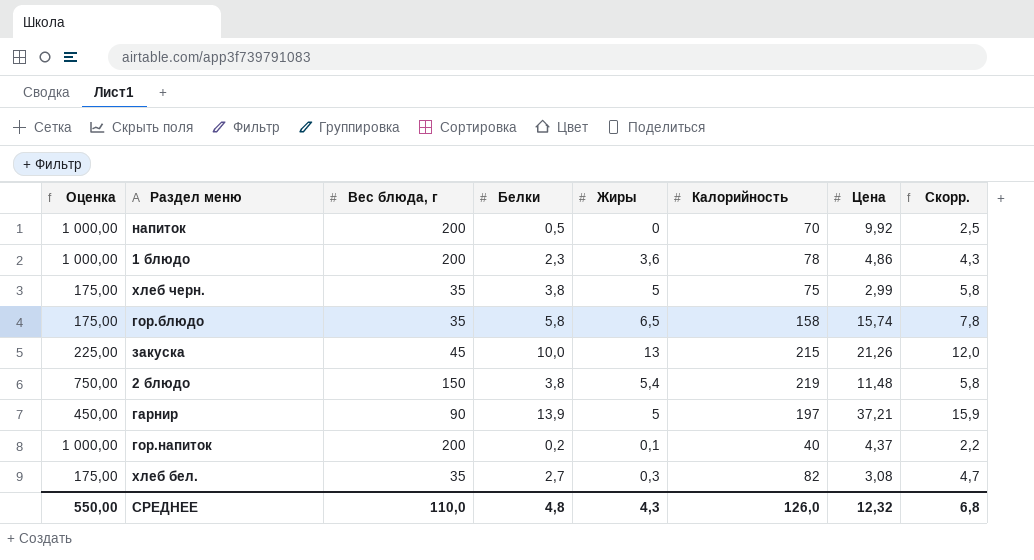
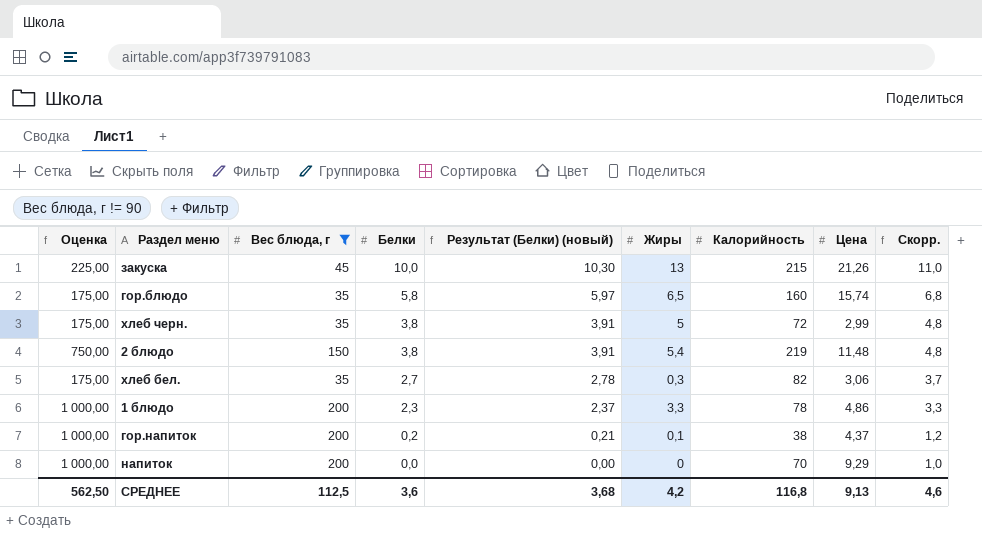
filter: none -> Вес блюда, г != 90
row order: none -> Белки descending
column Результат (Белки) (новый) | formula: none -> [Белки] * 1,03
column Скорр. | formula: [Белки] + 2 -> [Белки] + 1
гор.блюдо | Калорийность: 158 -> 160
хлеб черн. | Калорийность: 75 -> 72
хлеб бел. | Цена: 3,08 -> 3,06
1 блюдо | Жиры: 3,6 -> 3,3
гор.напиток | Калорийность: 40 -> 38
напиток | Белки: 0,5 -> 0,0
напиток | Цена: 9,92 -> 9,29
СРЕДНЕЕ | Оценка: 550,00 -> 562,50
СРЕДНЕЕ | Вес блюда, г: 110,0 -> 112,5
СРЕДНЕЕ | Белки: 4,8 -> 3,6
СРЕДНЕЕ | Жиры: 4,3 -> 4,2
СРЕДНЕЕ | Калорийность: 126,0 -> 116,8
СРЕДНЕЕ | Цена: 12,32 -> 9,13
СРЕДНЕЕ | Скорр.: 6,8 -> 4,6

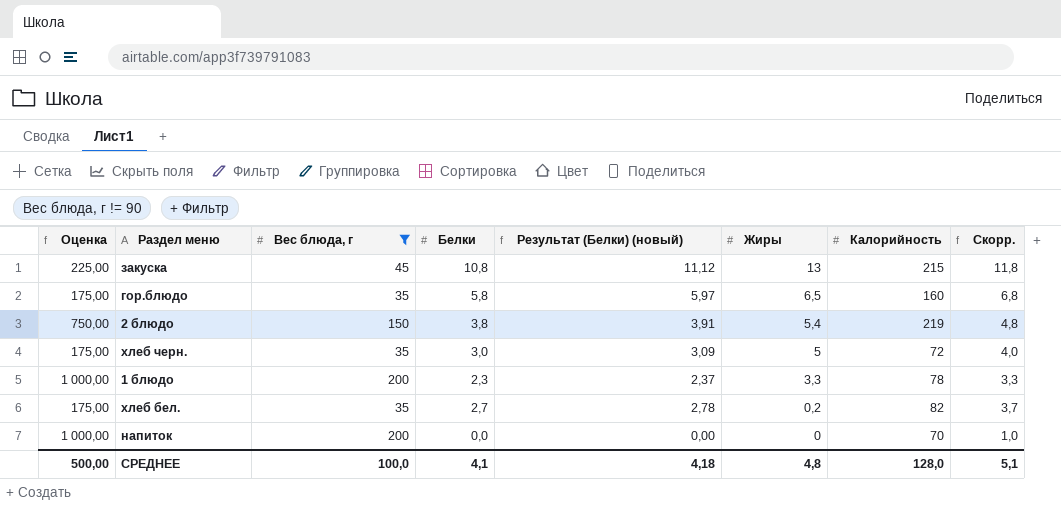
row order: Белки descending -> Жиры descending
column Цена | position: 8 -> none
row гор.напиток: 1 000,00 | 200 | 0,2 | 0,21 | 0,1 | 38 | 4,37 | 1,2 -> none
закуска | Белки: 10,0 -> 10,8
закуска | Результат (Белки) (новый): 10,30 -> 11,12
закуска | Скорр.: 11,0 -> 11,8
хлеб черн. | Белки: 3,8 -> 3,0
хлеб черн. | Результат (Белки) (новый): 3,91 -> 3,09
хлеб черн. | Скорр.: 4,8 -> 4,0
хлеб бел. | Жиры: 0,3 -> 0,2
СРЕДНЕЕ | Оценка: 562,50 -> 500,00
СРЕДНЕЕ | Вес блюда, г: 112,5 -> 100,0
СРЕДНЕЕ | Белки: 3,6 -> 4,1
СРЕДНЕЕ | Результат (Белки) (новый): 3,68 -> 4,18
СРЕДНЕЕ | Жиры: 4,2 -> 4,8
СРЕДНЕЕ | Калорийность: 116,8 -> 128,0
СРЕДНЕЕ | Скорр.: 4,6 -> 5,1

